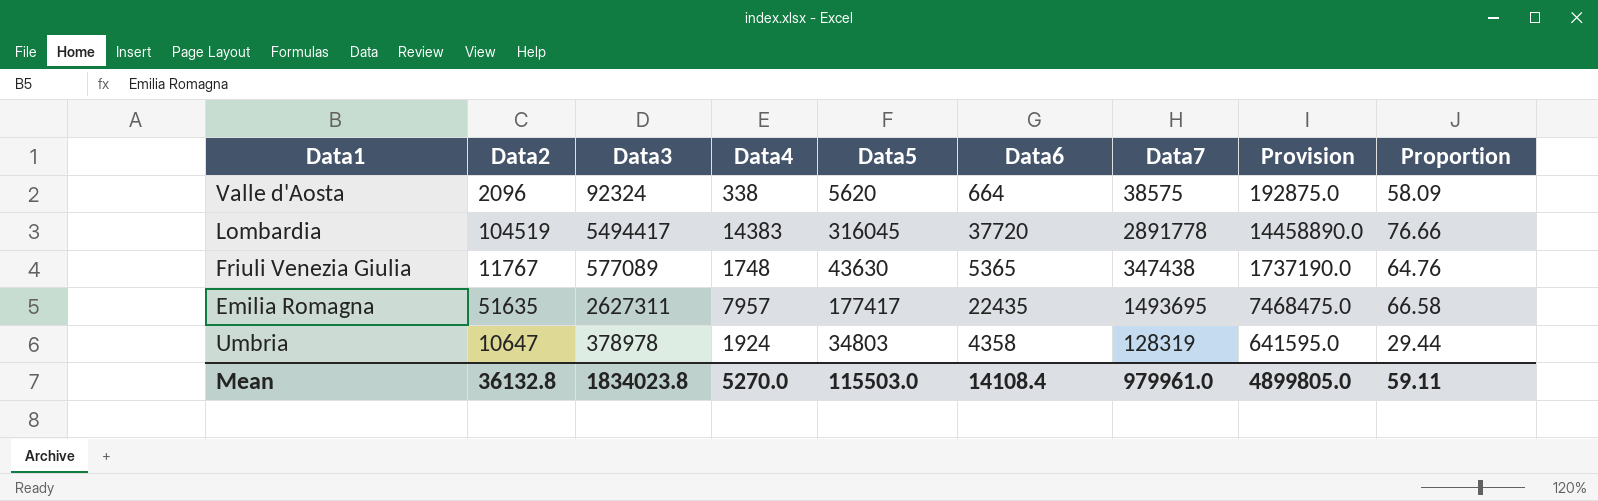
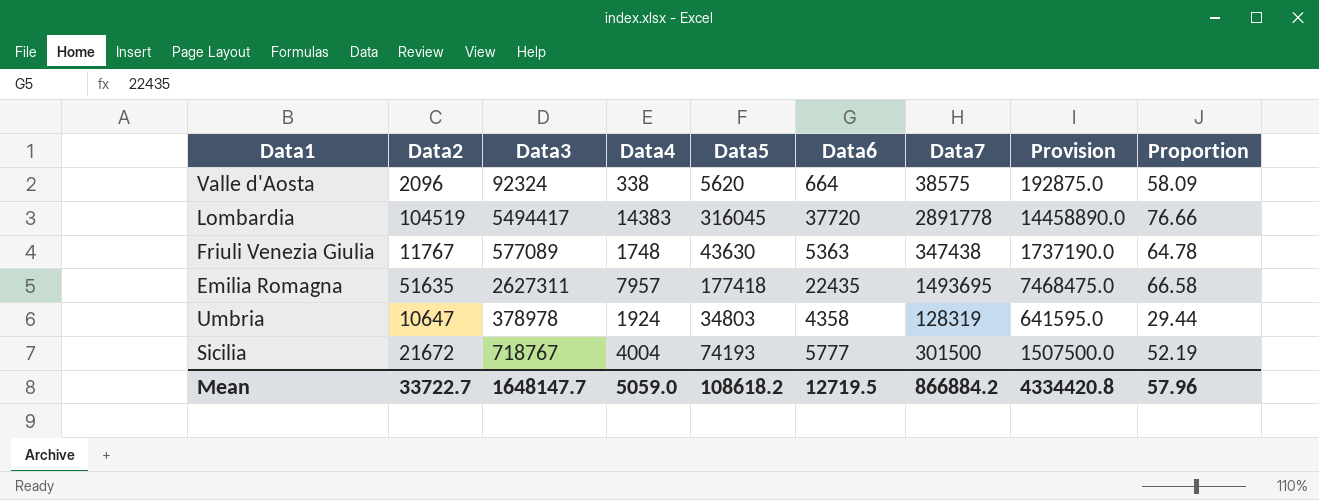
Friuli Venezia Giulia | Data6: 5365 -> 5363
Friuli Venezia Giulia | Proportion: 64.76 -> 64.78
Emilia Romagna | Data5: 177417 -> 177418
row Sicilia: none -> 21672 | 718767 | 4004 | 74193 | 5777 | 301500 | 1507500.0 | 52.19
Mean | Data2: 36132.8 -> 33722.7
Mean | Data3: 1834023.8 -> 1648147.7
Mean | Data4: 5270.0 -> 5059.0
Mean | Data5: 115503.0 -> 108618.2
Mean | Data6: 14108.4 -> 12719.5
Mean | Data7: 979961.0 -> 866884.2
Mean | Provision: 4899805.0 -> 4334420.8
Mean | Proportion: 59.11 -> 57.96

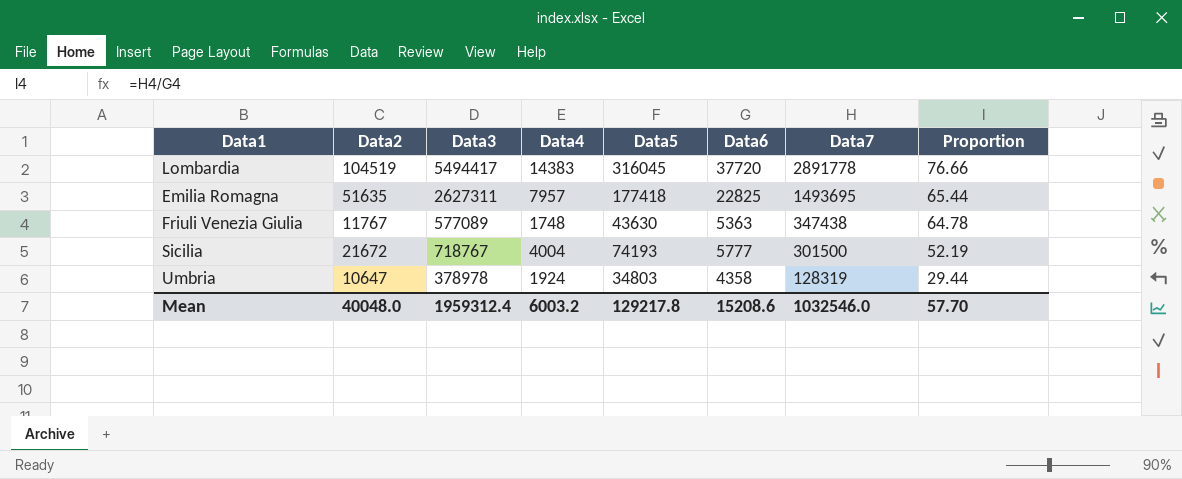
row order: none -> Data7 descending
column Provision | formula: [Data7] * 5 -> none
row Valle d'Aosta: 2096 | 92324 | 338 | 5620 | 664 | 38575 | 192875.0 | 58.09 -> none
Emilia Romagna | Data6: 22435 -> 22825
Emilia Romagna | Proportion: 66.58 -> 65.44
Mean | Data2: 33722.7 -> 40048.0
Mean | Data3: 1648147.7 -> 1959312.4
Mean | Data4: 5059.0 -> 6003.2
Mean | Data5: 108618.2 -> 129217.8
Mean | Data6: 12719.5 -> 15208.6
Mean | Data7: 866884.2 -> 1032546.0
Mean | Proportion: 57.96 -> 57.70

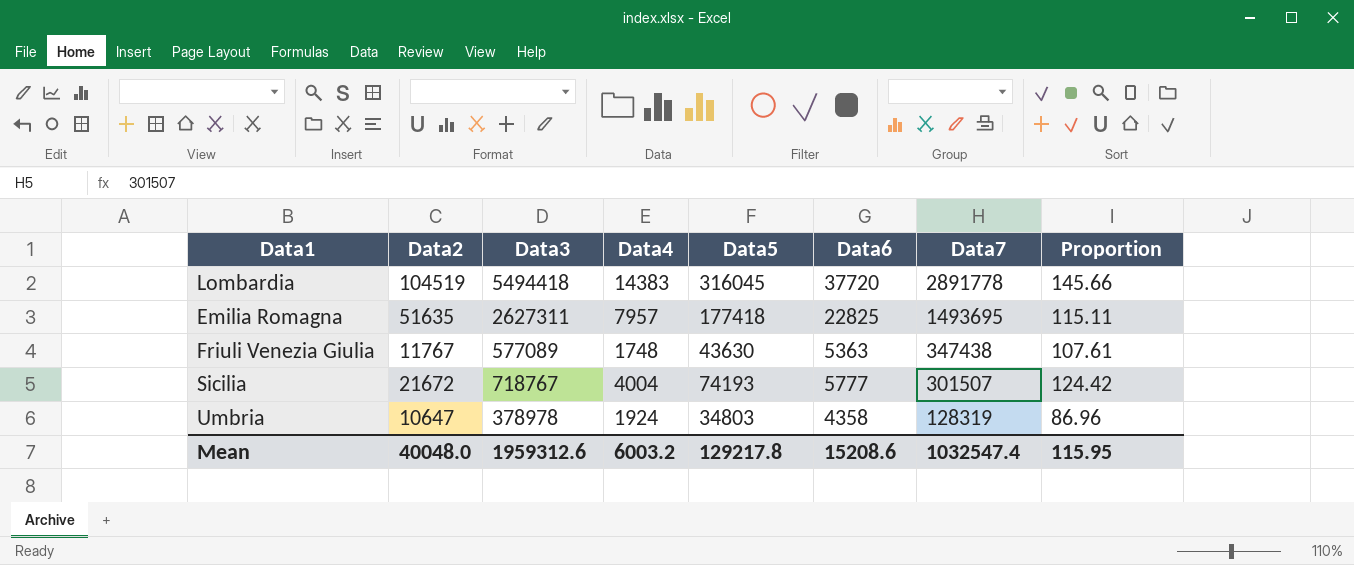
column Proportion | formula: [Data7] / [Data6] -> [Data3] / [Data6]
Lombardia | Data3: 5494417 -> 5494418
Sicilia | Data7: 301500 -> 301507
Mean | Data3: 1959312.4 -> 1959312.6
Mean | Data7: 1032546.0 -> 1032547.4
Mean | Proportion: 57.70 -> 115.95

